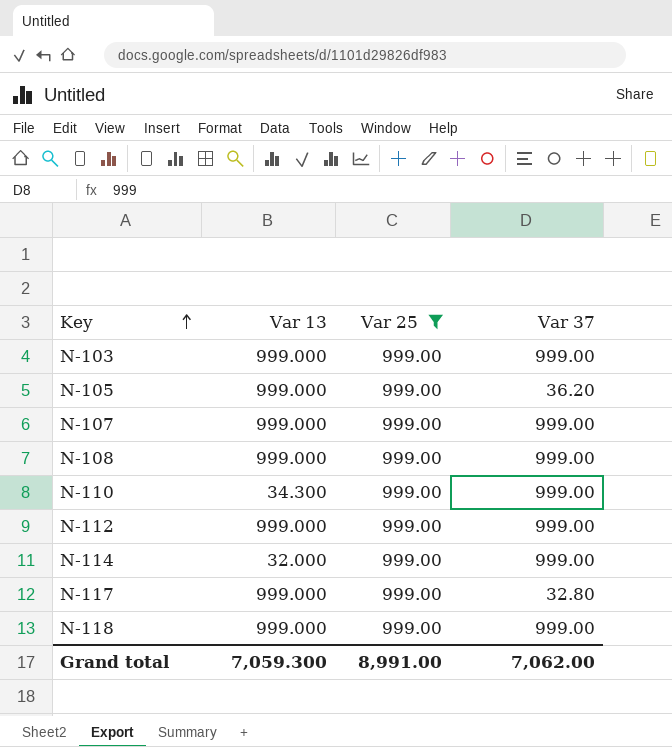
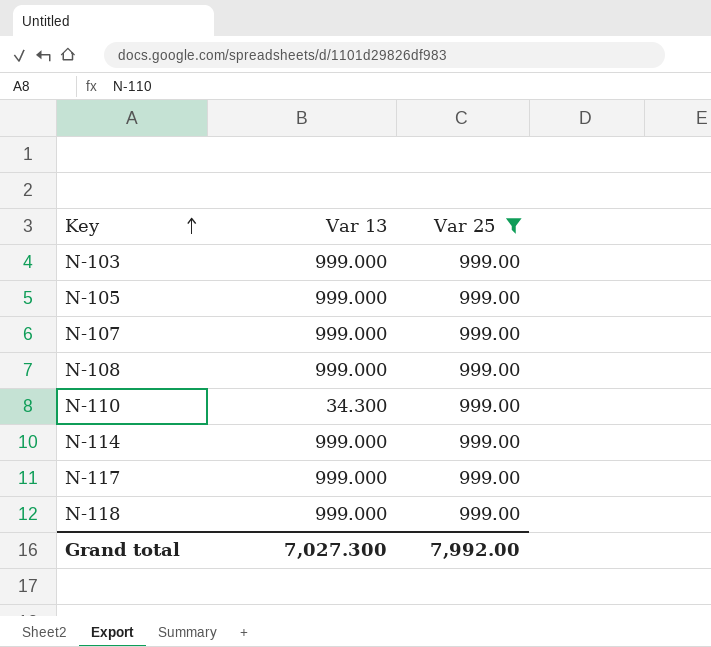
column Var 37 | position: 4 -> none
row N-112: 999.000 | 999.00 | 999.00 -> none
N-114 | Var 13: 32.000 -> 999.000
Grand total | Var 13: 7,059.300 -> 7,027.300
Grand total | Var 25: 8,991.00 -> 7,992.00

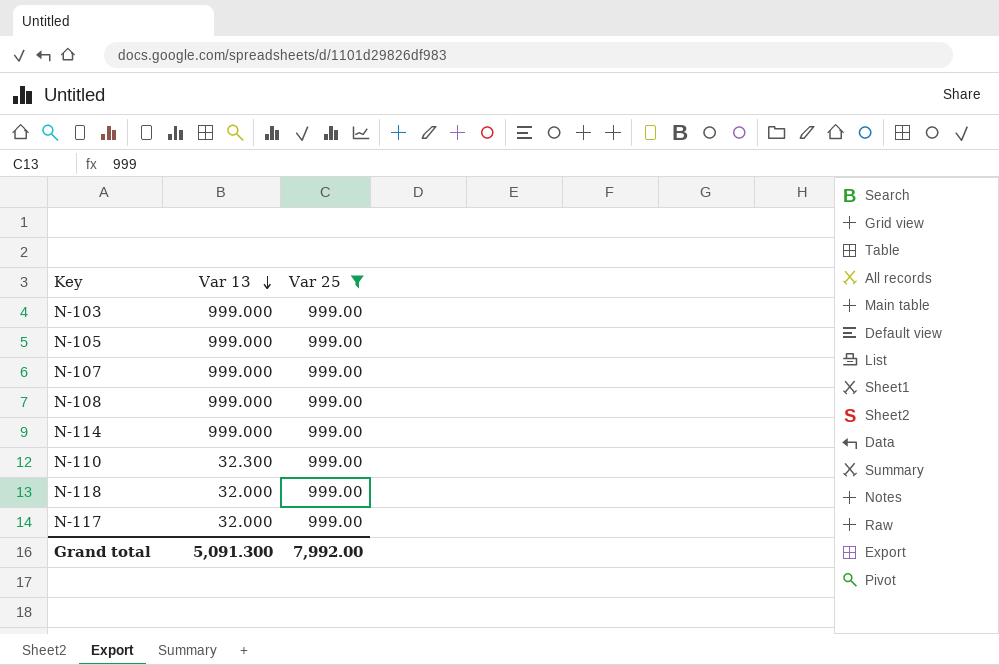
row order: Key ascending -> Var 13 descending
N-110 | Var 13: 34.300 -> 32.300
N-118 | Var 13: 999.000 -> 32.000
N-117 | Var 13: 999.000 -> 32.000
Grand total | Var 13: 7,027.300 -> 5,091.300

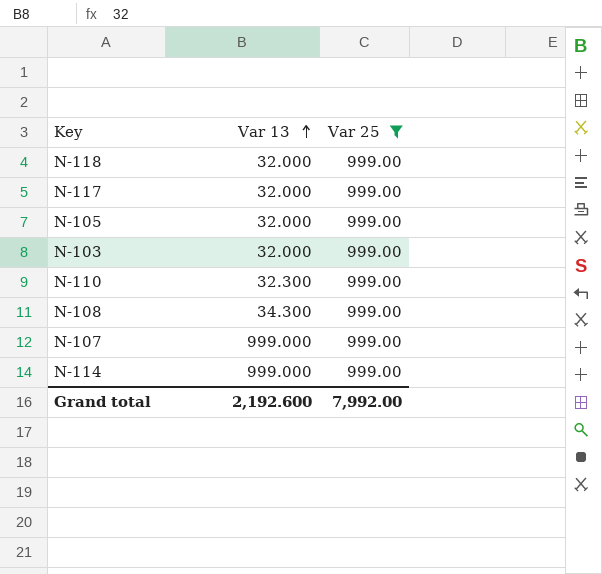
row order: Var 13 descending -> Var 13 ascending
N-105 | Var 13: 999.000 -> 32.000
N-103 | Var 13: 999.000 -> 32.000
N-108 | Var 13: 999.000 -> 34.300
Grand total | Var 13: 5,091.300 -> 2,192.600

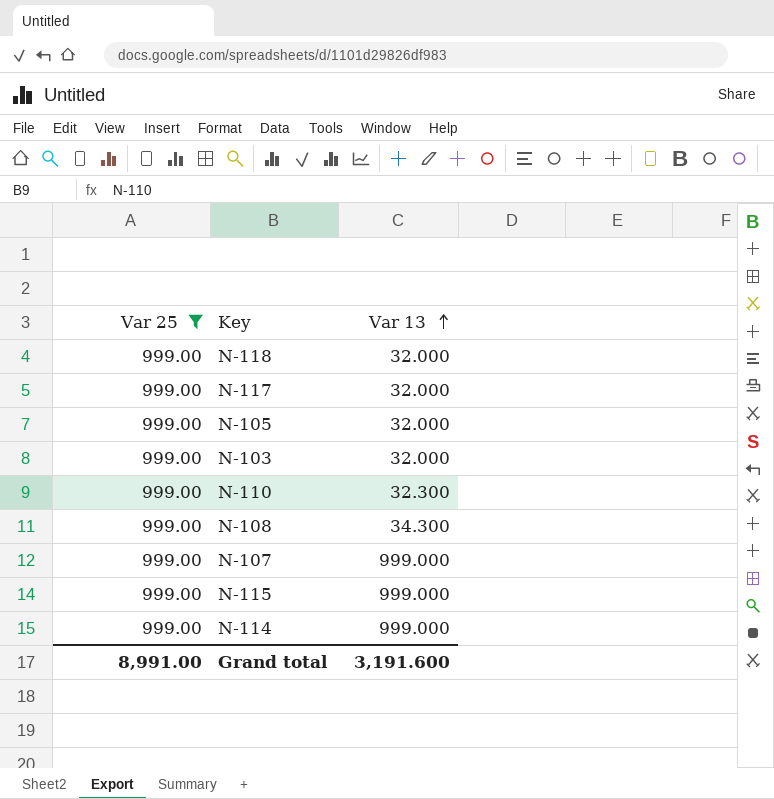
column Var 25 | position: 3 -> 1
row N-115: none -> 999.00 | 999.000
Grand total | Var 25: 7,992.00 -> 8,991.00
Grand total | Var 13: 2,192.600 -> 3,191.600

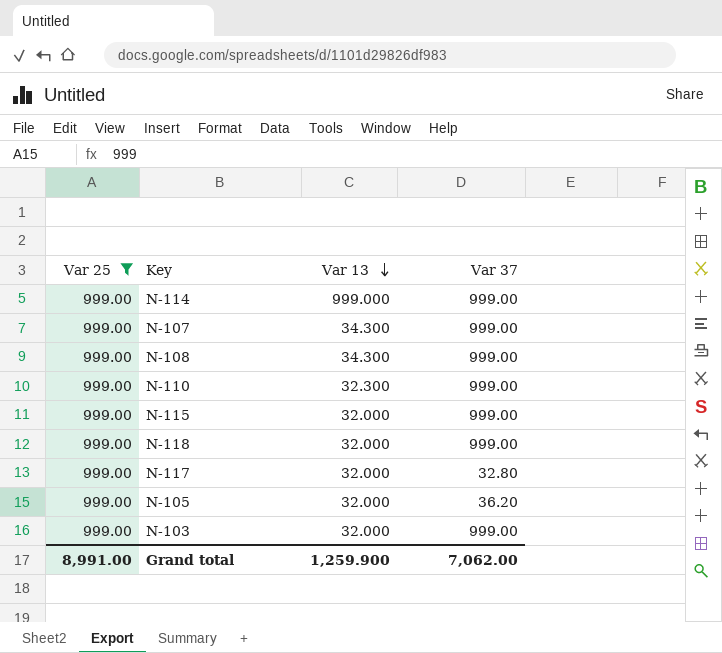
row order: Var 13 ascending -> Var 13 descending
column Var 37 | position: none -> 4
N-107 | Var 13: 999.000 -> 34.300
N-115 | Var 13: 999.000 -> 32.000
Grand total | Var 13: 3,191.600 -> 1,259.900

